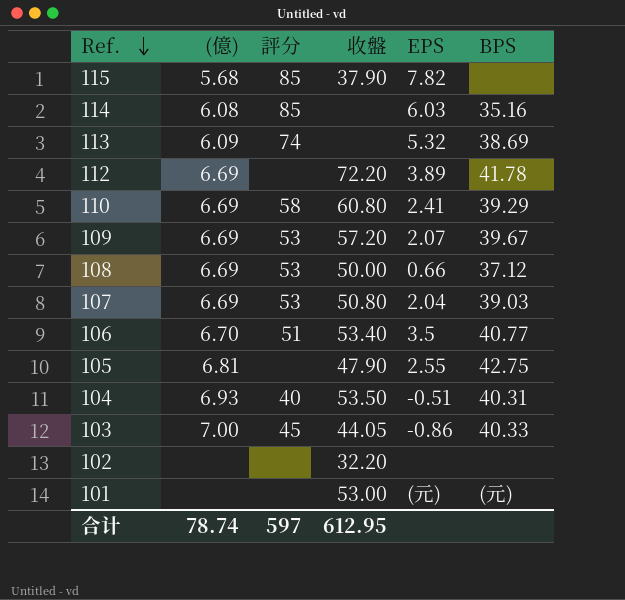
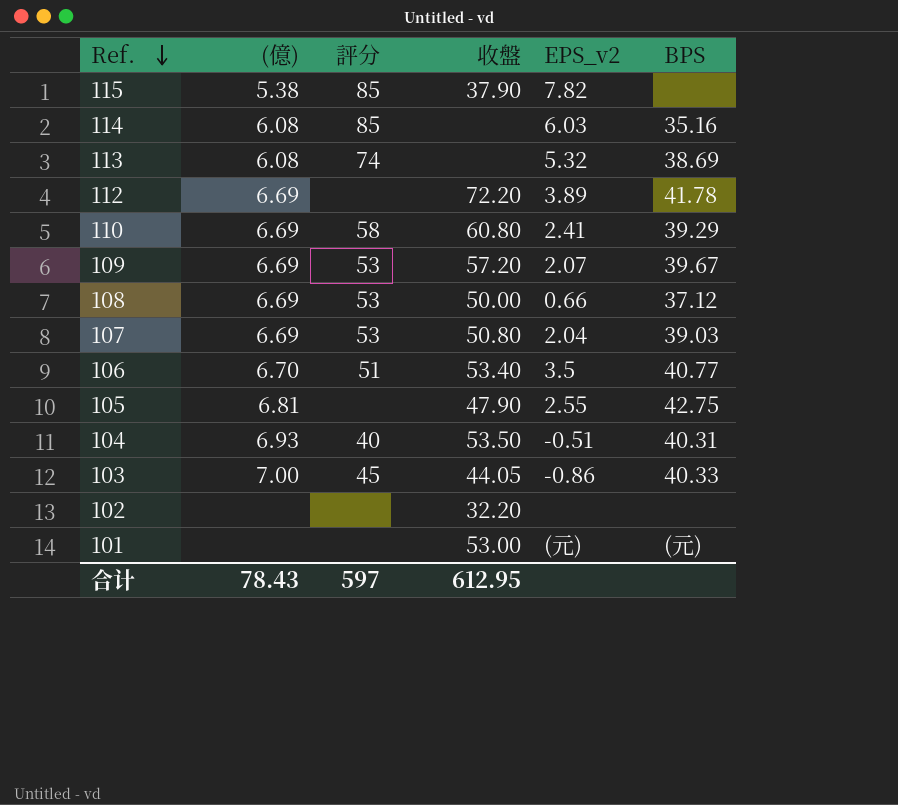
column name: EPS -> EPS_v2
115 | (億): 5.68 -> 5.38
113 | (億): 6.09 -> 6.08
合计 | (億): 78.74 -> 78.43

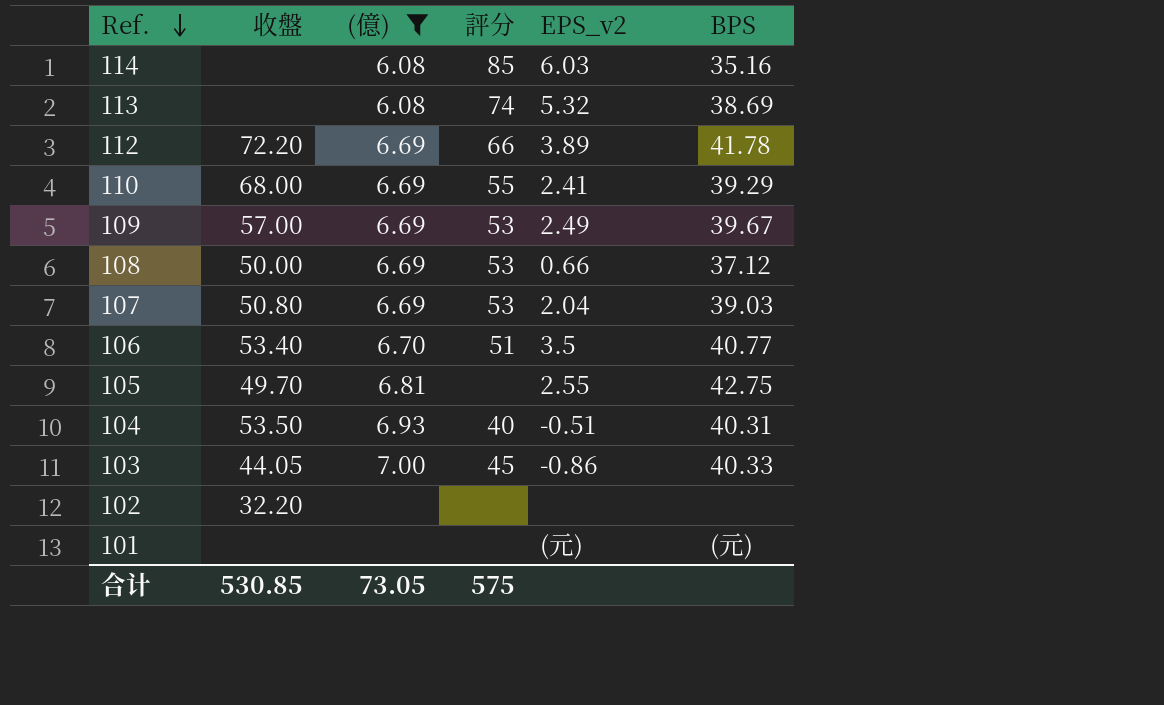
filter: none -> (億) != 5.38
column 收盤 | position: 4 -> 2
112 | 評分: none -> 66
110 | 收盤: 60.80 -> 68.00
110 | 評分: 58 -> 55
109 | 收盤: 57.20 -> 57.00
109 | EPS_v2: 2.07 -> 2.49
105 | 收盤: 47.90 -> 49.70
101 | 收盤: 53.00 -> none
合计 | 收盤: 612.95 -> 530.85
合计 | (億): 78.43 -> 73.05
合计 | 評分: 597 -> 575

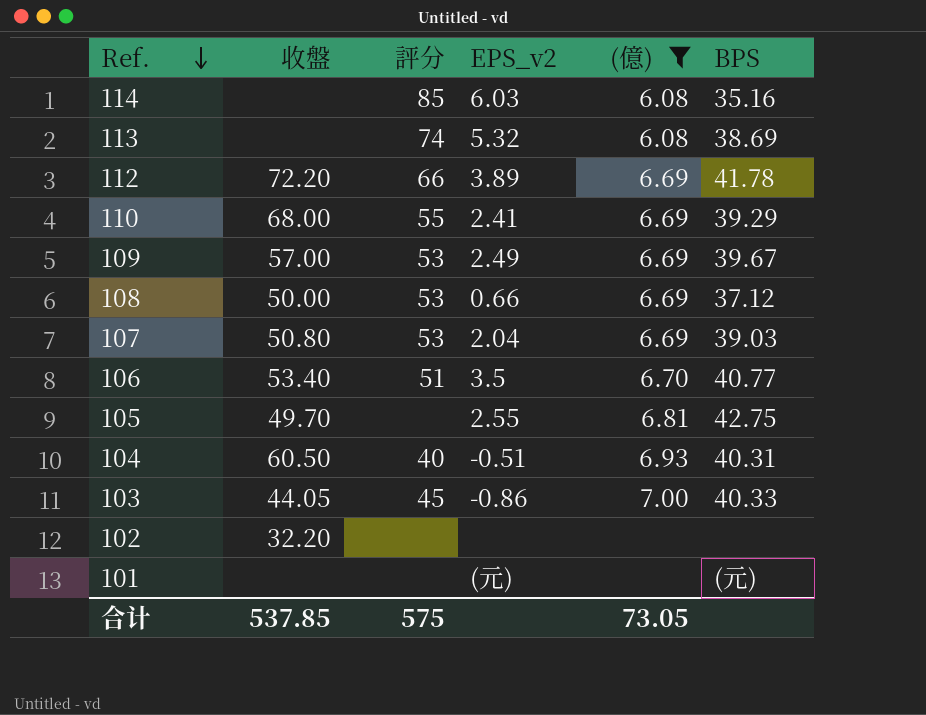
column (億) | position: 3 -> 5
104 | 收盤: 53.50 -> 60.50
合计 | 收盤: 530.85 -> 537.85

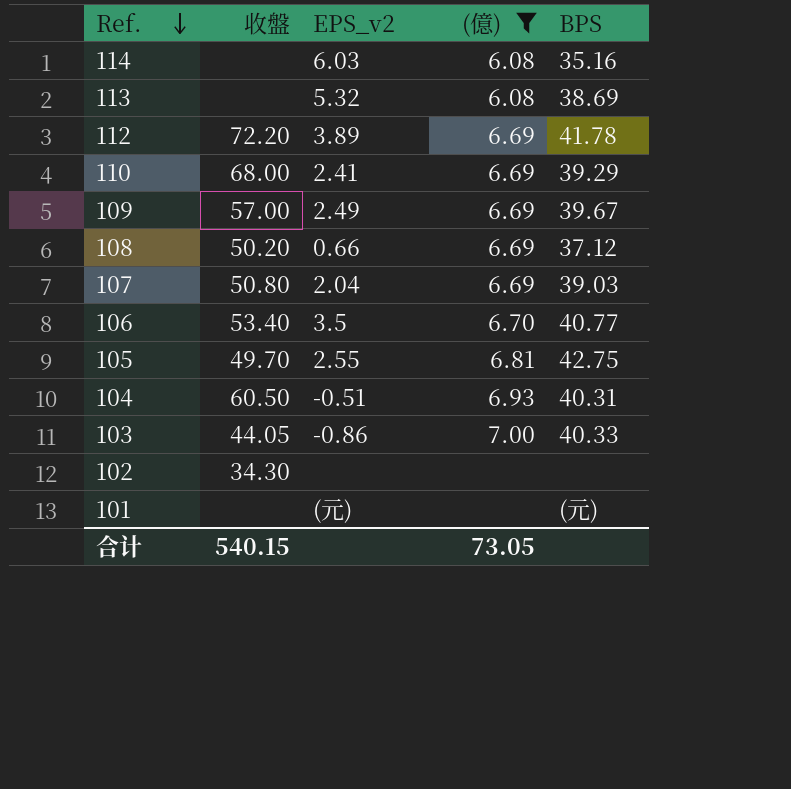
column 評分 | position: 3 -> none
108 | 收盤: 50.00 -> 50.20
102 | 收盤: 32.20 -> 34.30
合计 | 收盤: 537.85 -> 540.15

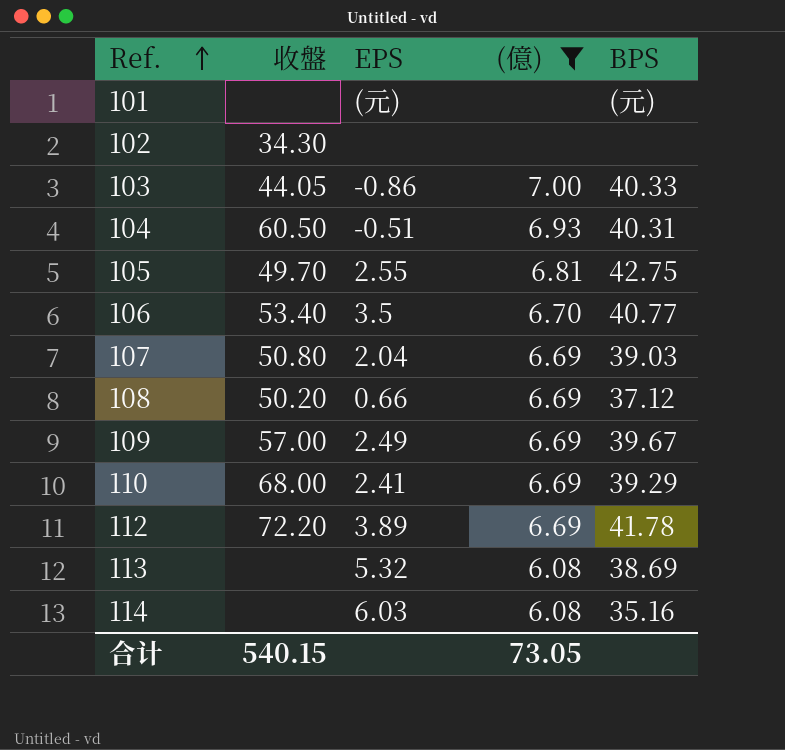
row order: Ref. descending -> Ref. ascending
column name: EPS_v2 -> EPS

